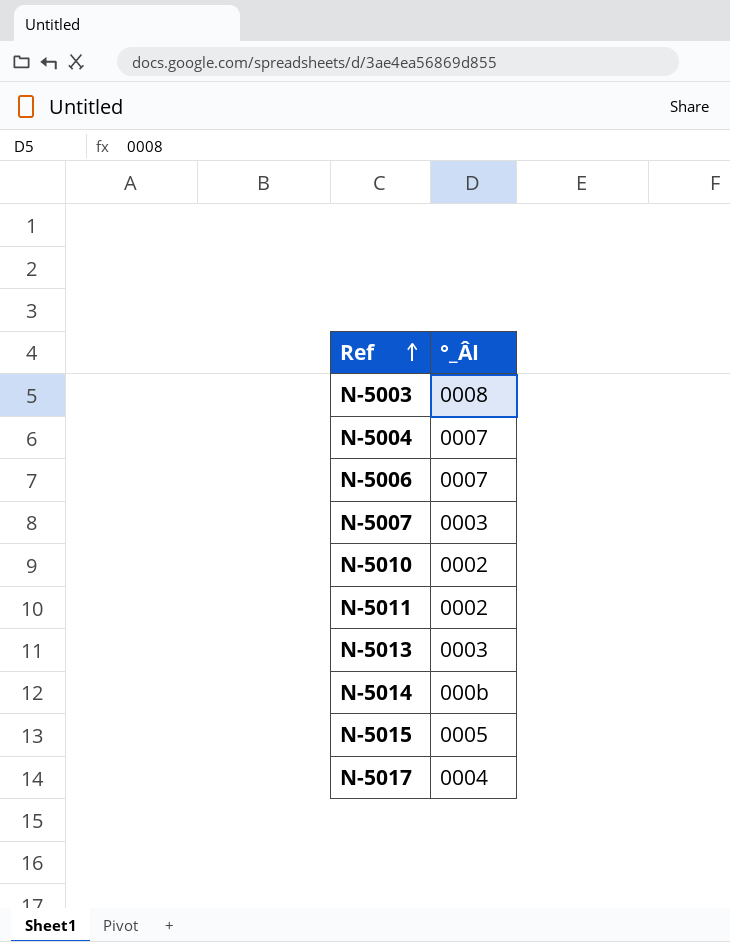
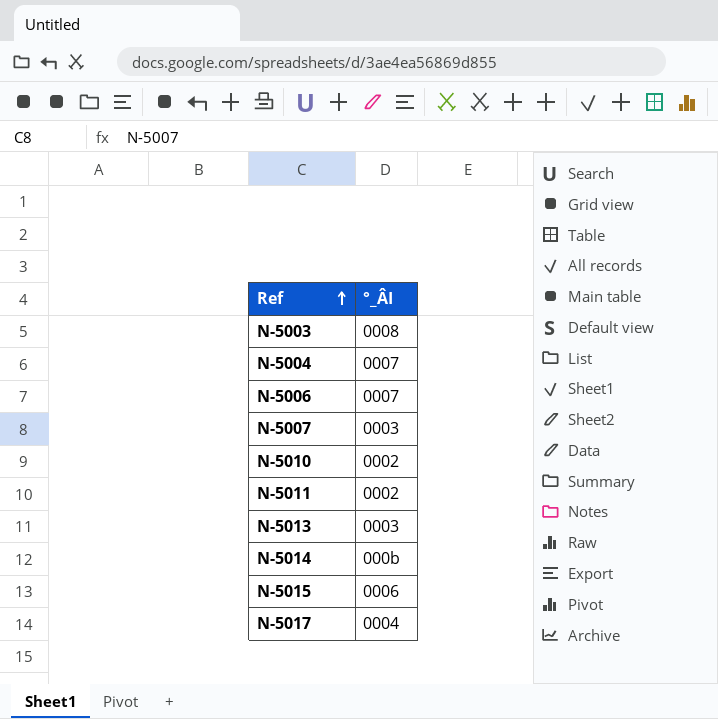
N-5015 | °_ÂI: 0005 -> 0006

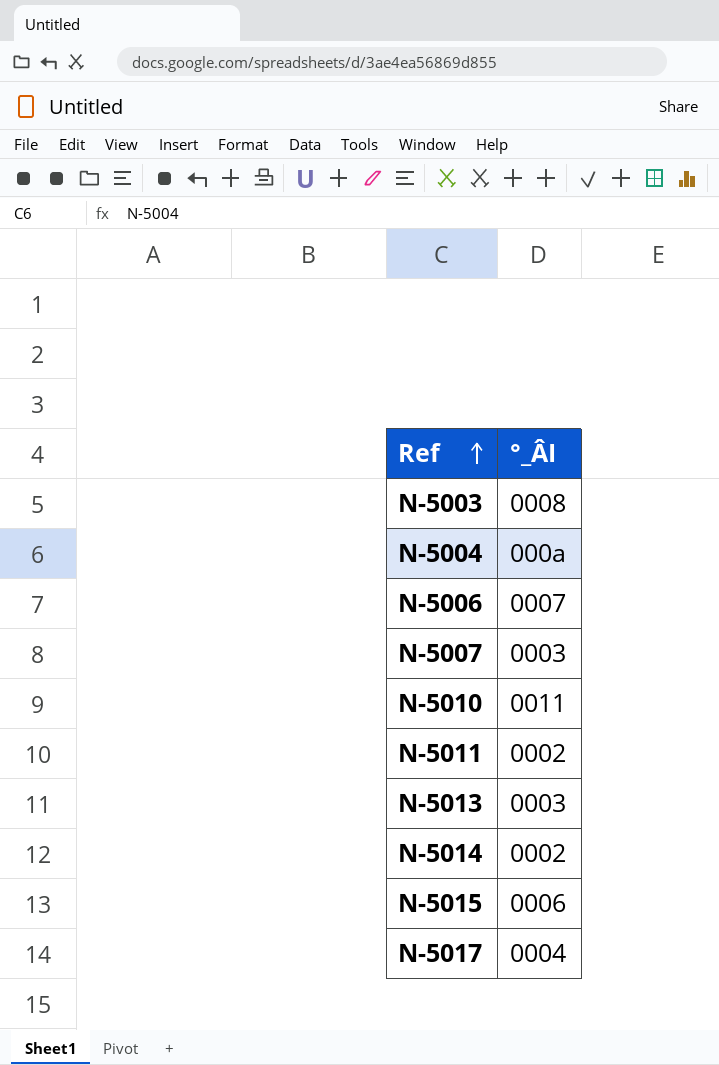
N-5004 | °_ÂI: 0007 -> 000a
N-5010 | °_ÂI: 0002 -> 0011
N-5014 | °_ÂI: 000b -> 0002

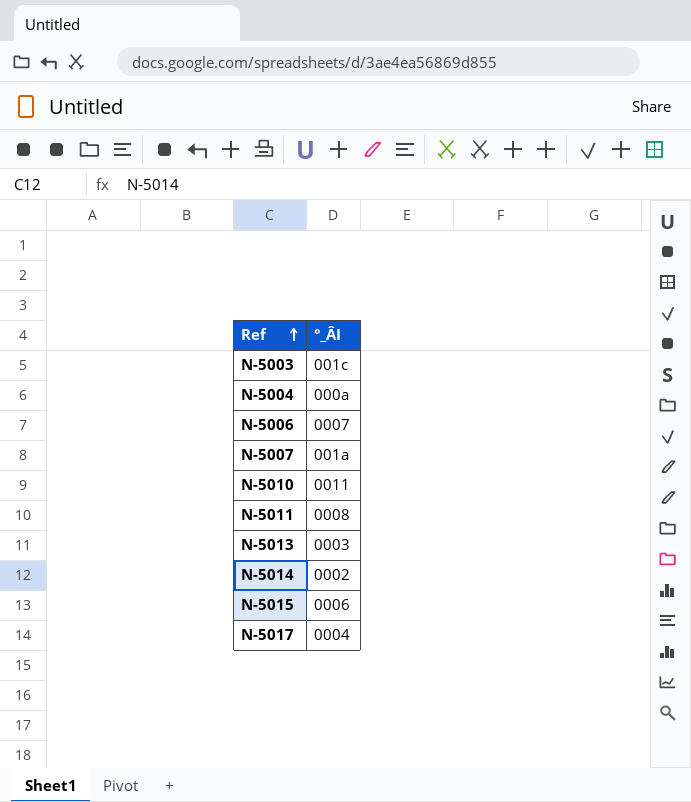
N-5003 | °_ÂI: 0008 -> 001c
N-5007 | °_ÂI: 0003 -> 001a
N-5011 | °_ÂI: 0002 -> 0008

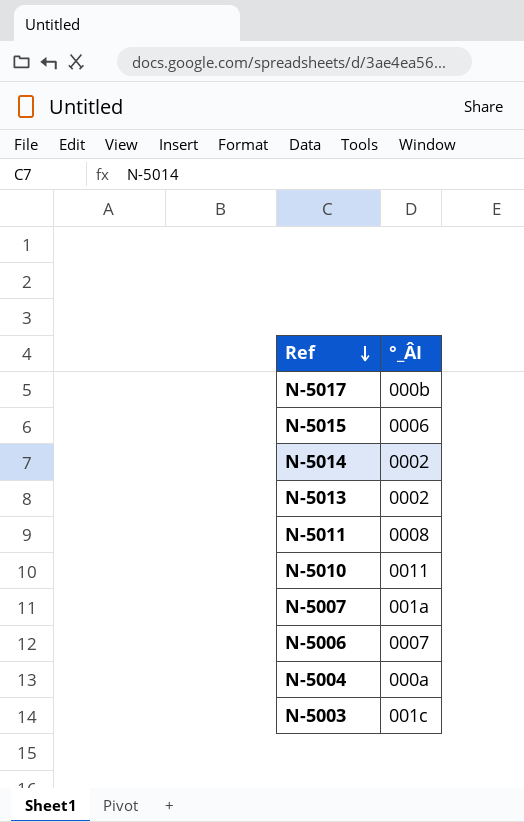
row order: Ref ascending -> Ref descending
N-5017 | °_ÂI: 0004 -> 000b
N-5013 | °_ÂI: 0003 -> 0002

